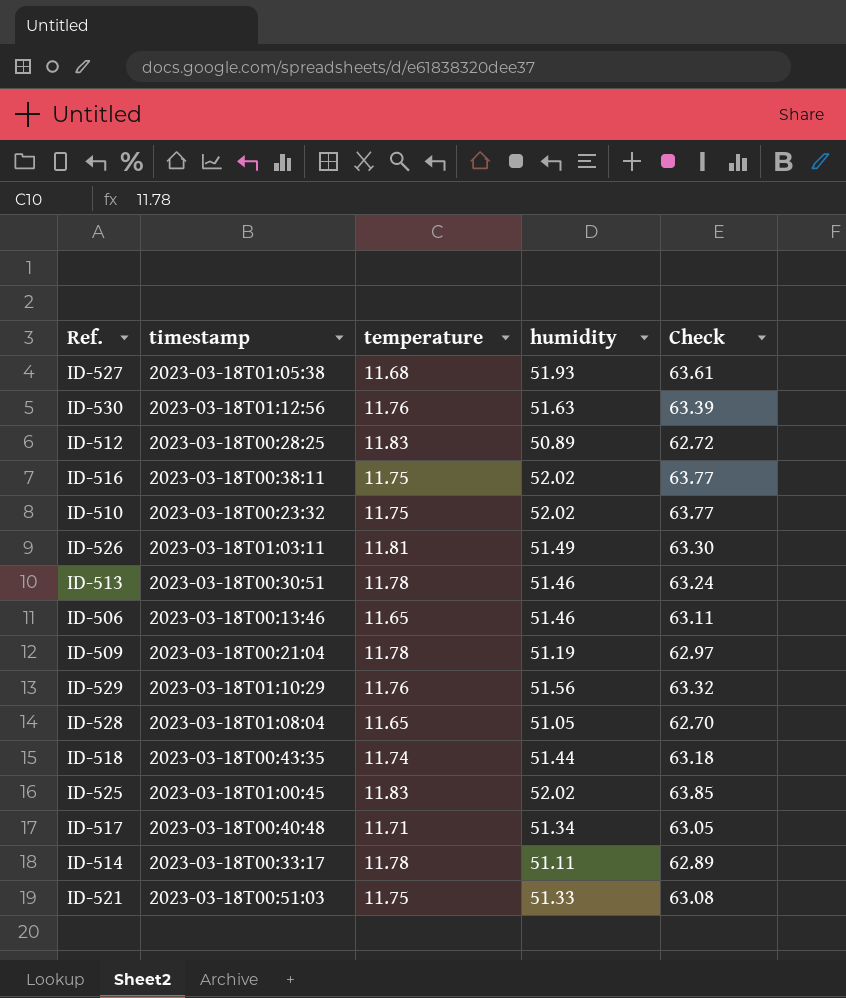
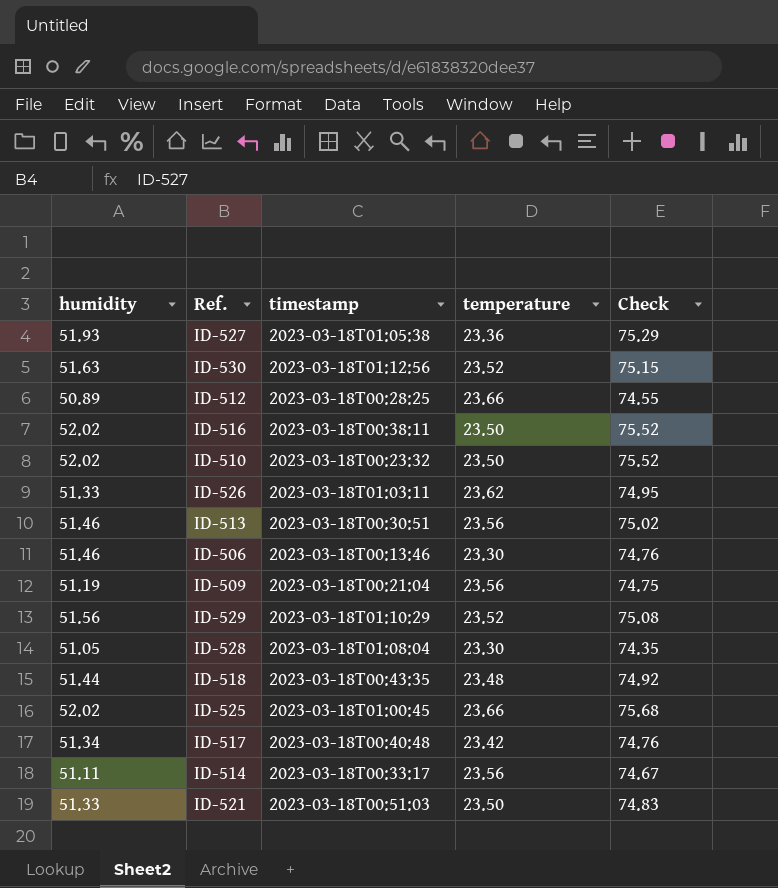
column humidity | position: 4 -> 1
ID-527 | temperature: 11.68 -> 23.36
ID-527 | Check: 63.61 -> 75.29
ID-530 | temperature: 11.76 -> 23.52
ID-530 | Check: 63.39 -> 75.15
ID-512 | temperature: 11.83 -> 23.66
ID-512 | Check: 62.72 -> 74.55
ID-516 | temperature: 11.75 -> 23.50
ID-516 | Check: 63.77 -> 75.52
ID-510 | temperature: 11.75 -> 23.50
ID-510 | Check: 63.77 -> 75.52
ID-526 | humidity: 51.49 -> 51.33
ID-526 | temperature: 11.81 -> 23.62
ID-526 | Check: 63.30 -> 74.95
ID-513 | temperature: 11.78 -> 23.56
ID-513 | Check: 63.24 -> 75.02
ID-506 | temperature: 11.65 -> 23.30
ID-506 | Check: 63.11 -> 74.76
ID-509 | temperature: 11.78 -> 23.56
ID-509 | Check: 62.97 -> 74.75
ID-529 | temperature: 11.76 -> 23.52
ID-529 | Check: 63.32 -> 75.08
ID-528 | temperature: 11.65 -> 23.30
ID-528 | Check: 62.70 -> 74.35
ID-518 | temperature: 11.74 -> 23.48
ID-518 | Check: 63.18 -> 74.92
ID-525 | temperature: 11.83 -> 23.66
ID-525 | Check: 63.85 -> 75.68
ID-517 | temperature: 11.71 -> 23.42
ID-517 | Check: 63.05 -> 74.76
ID-514 | temperature: 11.78 -> 23.56
ID-514 | Check: 62.89 -> 74.67
ID-521 | temperature: 11.75 -> 23.50
ID-521 | Check: 63.08 -> 74.83

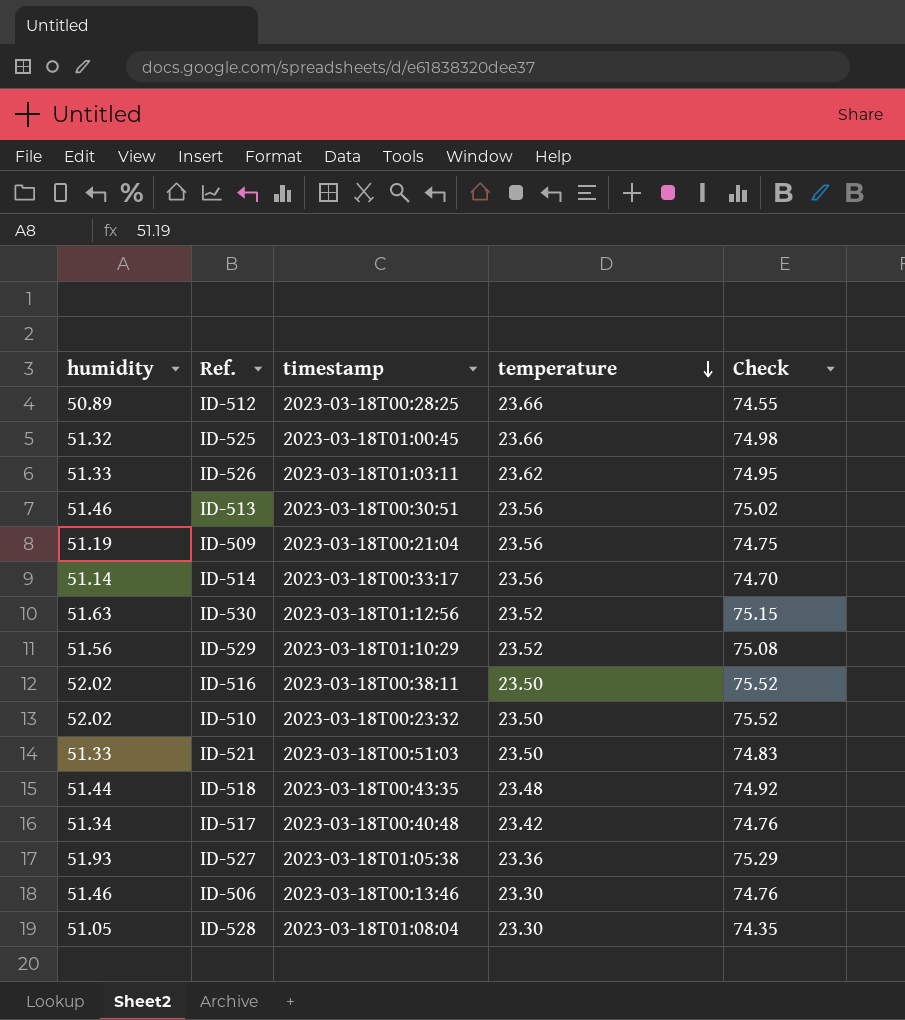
row order: none -> temperature descending
ID-525 | humidity: 52.02 -> 51.32
ID-525 | Check: 75.68 -> 74.98
ID-514 | humidity: 51.11 -> 51.14
ID-514 | Check: 74.67 -> 74.70

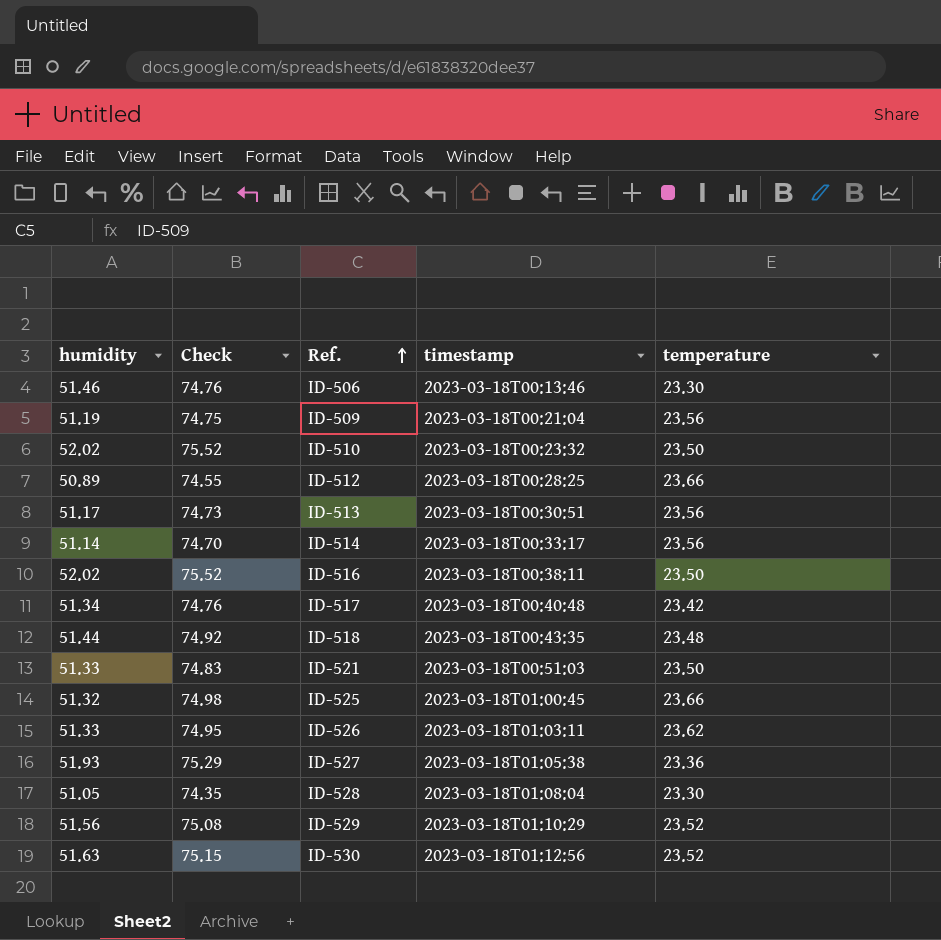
row order: temperature descending -> Ref. ascending
column Check | position: 5 -> 2
ID-513 | humidity: 51.46 -> 51.17
ID-513 | Check: 75.02 -> 74.73

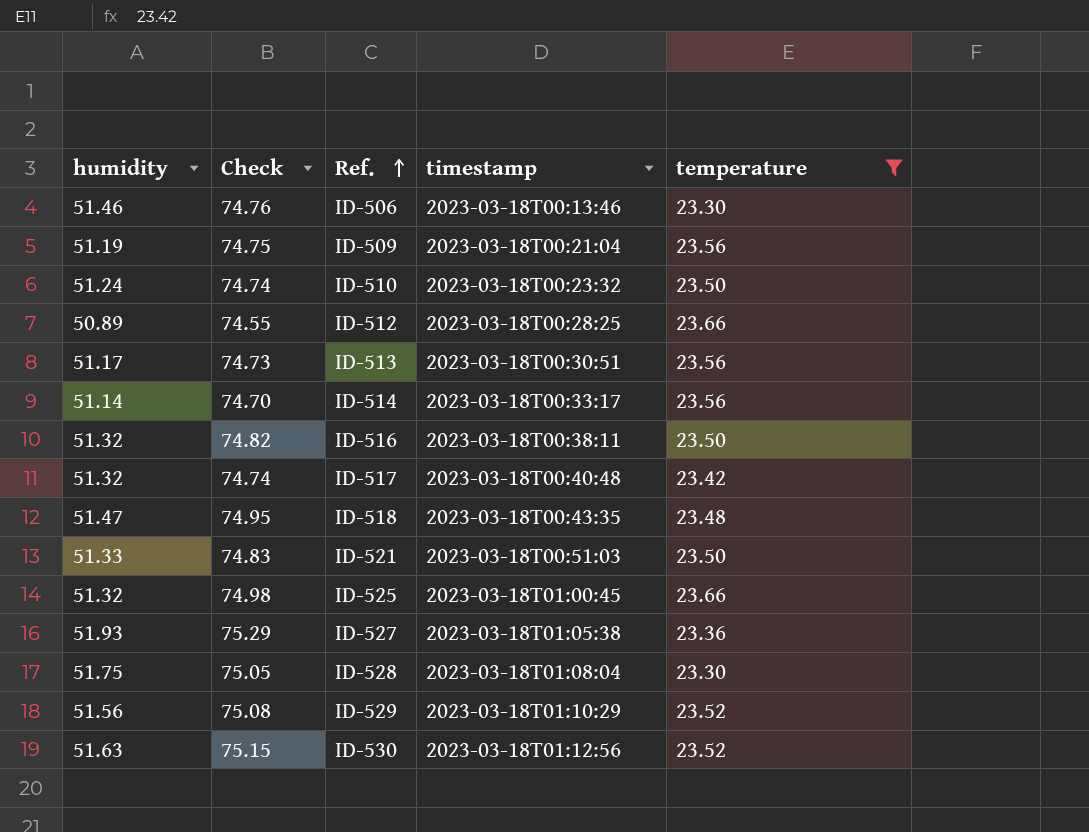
filter: none -> temperature != 23.62
ID-510 | humidity: 52.02 -> 51.24
ID-510 | Check: 75.52 -> 74.74
ID-516 | humidity: 52.02 -> 51.32
ID-516 | Check: 75.52 -> 74.82
ID-517 | humidity: 51.34 -> 51.32
ID-517 | Check: 74.76 -> 74.74
ID-518 | humidity: 51.44 -> 51.47
ID-518 | Check: 74.92 -> 74.95
ID-528 | humidity: 51.05 -> 51.75
ID-528 | Check: 74.35 -> 75.05

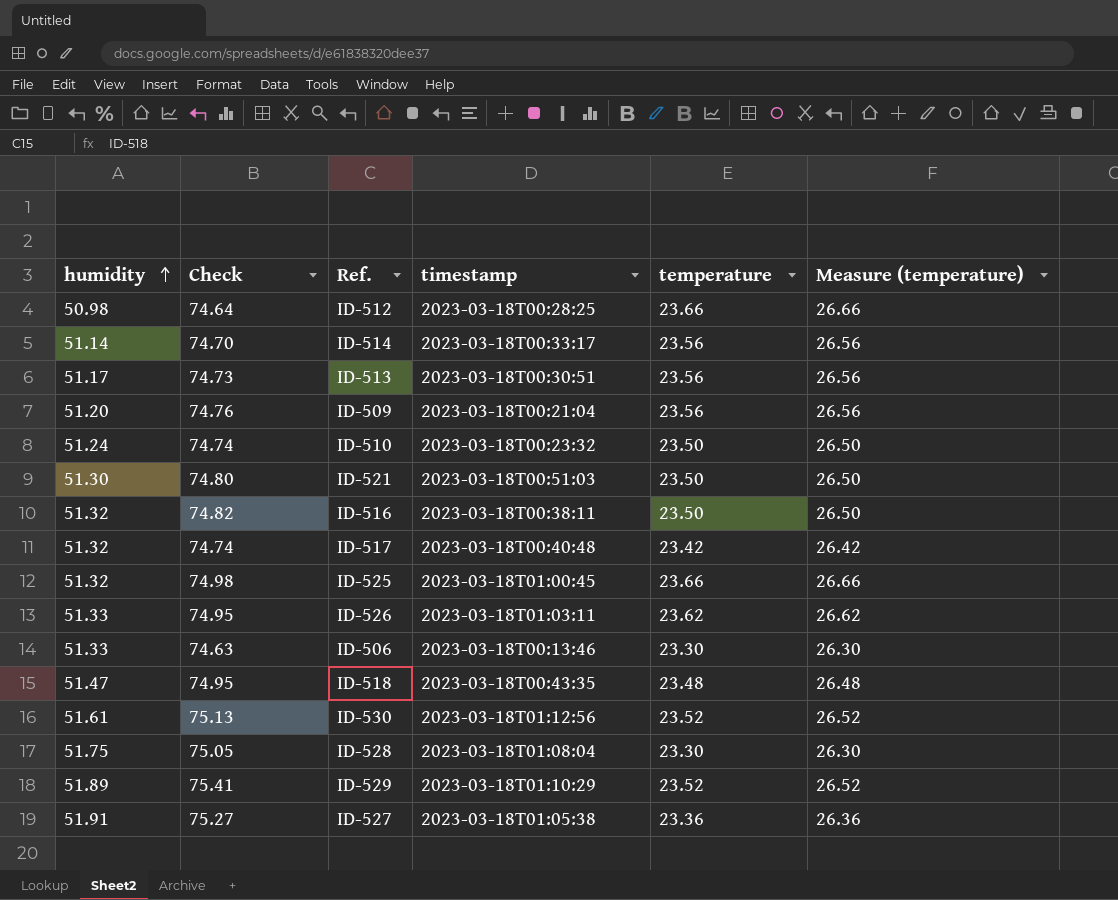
filter: temperature != 23.62 -> none
row order: Ref. ascending -> humidity ascending
column Measure (temperature) | formula: none -> [temperature] + 3
ID-512 | humidity: 50.89 -> 50.98
ID-512 | Check: 74.55 -> 74.64
ID-509 | humidity: 51.19 -> 51.20
ID-509 | Check: 74.75 -> 74.76
ID-521 | humidity: 51.33 -> 51.30
ID-521 | Check: 74.83 -> 74.80
ID-506 | humidity: 51.46 -> 51.33
ID-506 | Check: 74.76 -> 74.63
ID-530 | humidity: 51.63 -> 51.61
ID-530 | Check: 75.15 -> 75.13
ID-529 | humidity: 51.56 -> 51.89
ID-529 | Check: 75.08 -> 75.41
ID-527 | humidity: 51.93 -> 51.91
ID-527 | Check: 75.29 -> 75.27

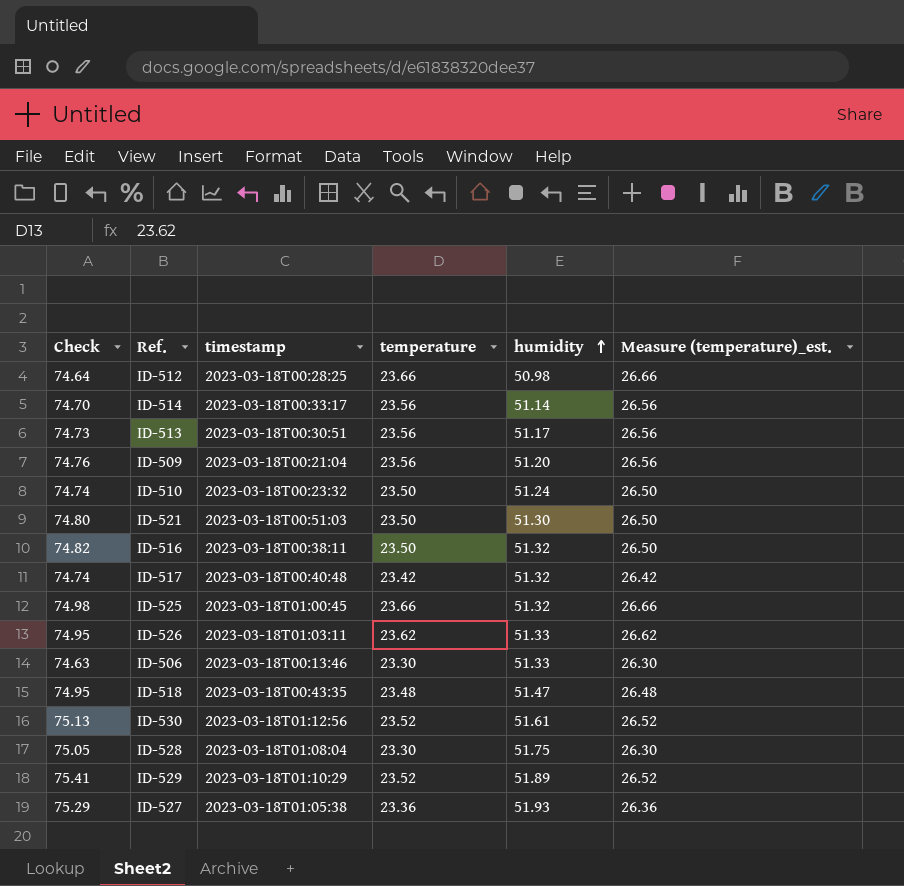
column humidity | position: 1 -> 5
column name: Measure (temperature) -> Measure (temperature)_est.
ID-527 | Check: 75.27 -> 75.29
ID-527 | humidity: 51.91 -> 51.93

